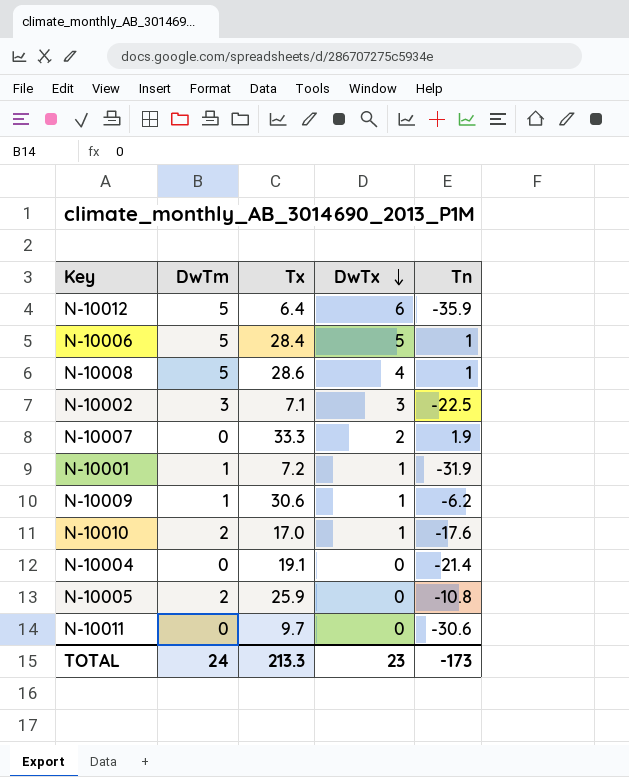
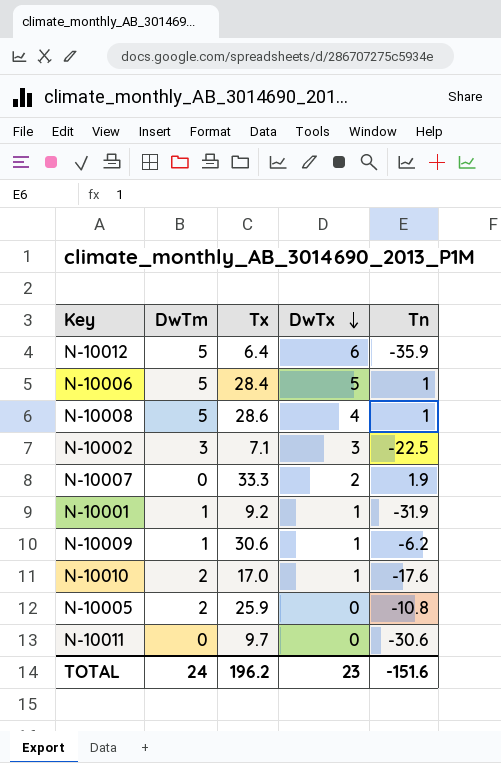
row N-10004: 0 | 19.1 | 0 | -21.4 -> none
N-10001 | Tx: 7.2 -> 9.2
TOTAL | Tx: 213.3 -> 196.2
TOTAL | Tn: -173 -> -151.6

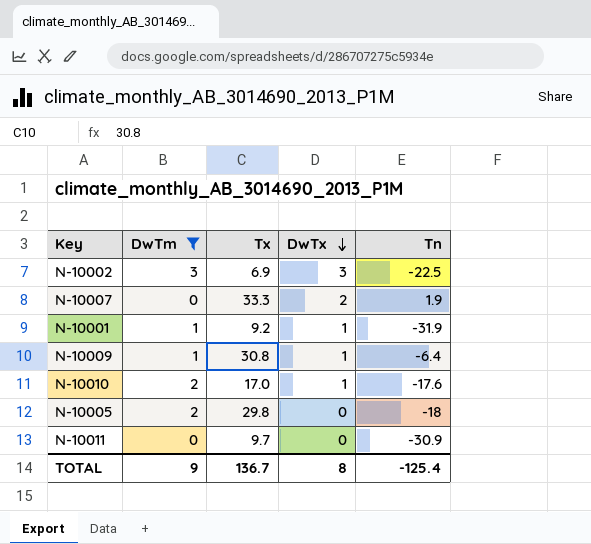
filter: none -> DwTm != 5
N-10002 | Tx: 7.1 -> 6.9
N-10009 | Tx: 30.6 -> 30.8
N-10009 | Tn: -6.2 -> -6.4
N-10005 | Tx: 25.9 -> 29.8
N-10005 | Tn: -10.8 -> -18
N-10011 | Tn: -30.6 -> -30.9
TOTAL | DwTm: 24 -> 9
TOTAL | Tx: 196.2 -> 136.7
TOTAL | DwTx: 23 -> 8
TOTAL | Tn: -151.6 -> -125.4

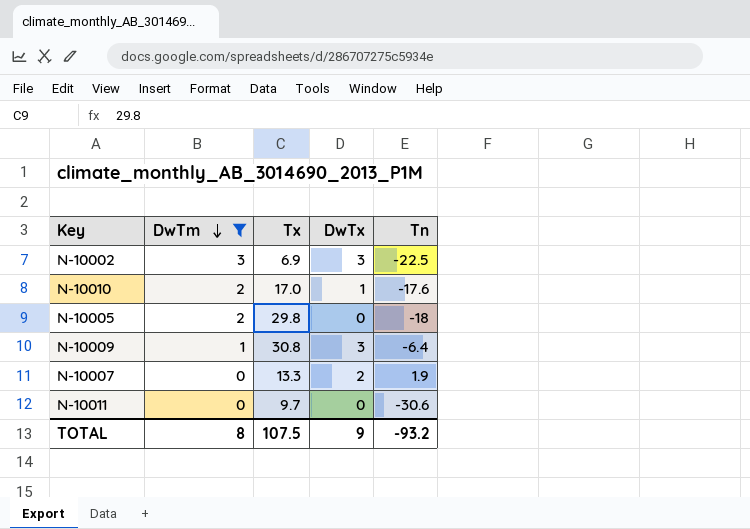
row order: DwTx descending -> DwTm descending
row N-10001: 1 | 9.2 | 1 | -31.9 -> none
N-10009 | DwTx: 1 -> 3
N-10007 | Tx: 33.3 -> 13.3
N-10011 | Tn: -30.9 -> -30.6
TOTAL | DwTm: 9 -> 8
TOTAL | Tx: 136.7 -> 107.5
TOTAL | DwTx: 8 -> 9
TOTAL | Tn: -125.4 -> -93.2

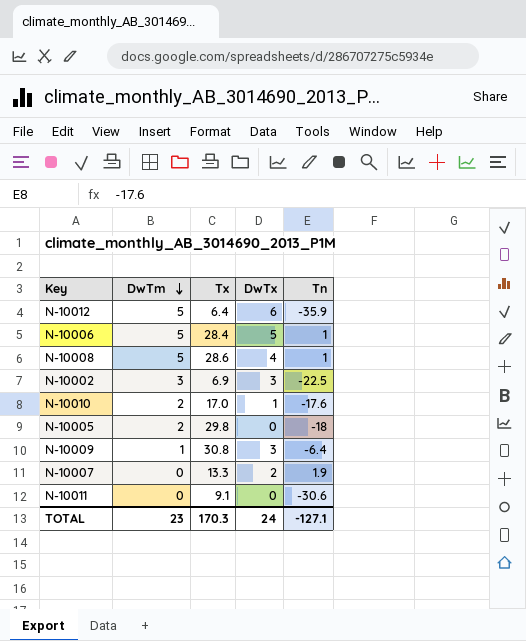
filter: DwTm != 5 -> none
N-10011 | Tx: 9.7 -> 9.1
TOTAL | DwTm: 8 -> 23
TOTAL | Tx: 107.5 -> 170.3
TOTAL | DwTx: 9 -> 24
TOTAL | Tn: -93.2 -> -127.1

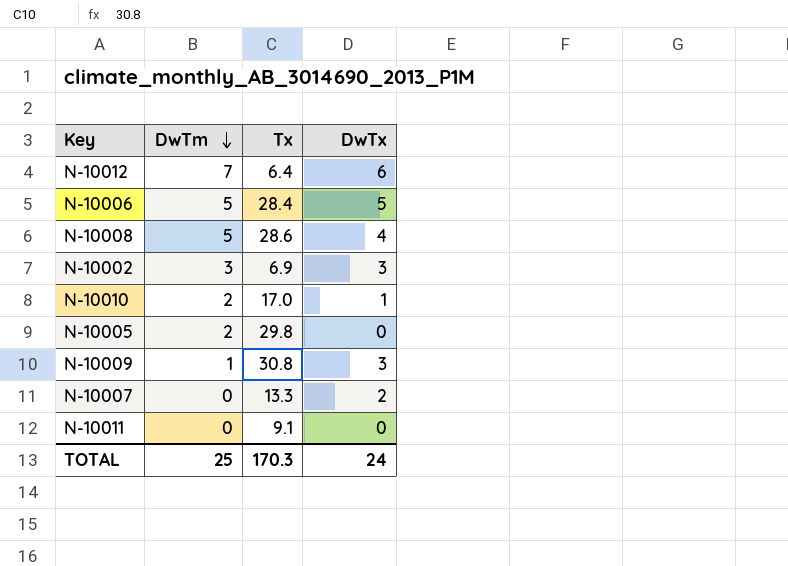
column Tn | position: 5 -> none
N-10012 | DwTm: 5 -> 7
TOTAL | DwTm: 23 -> 25

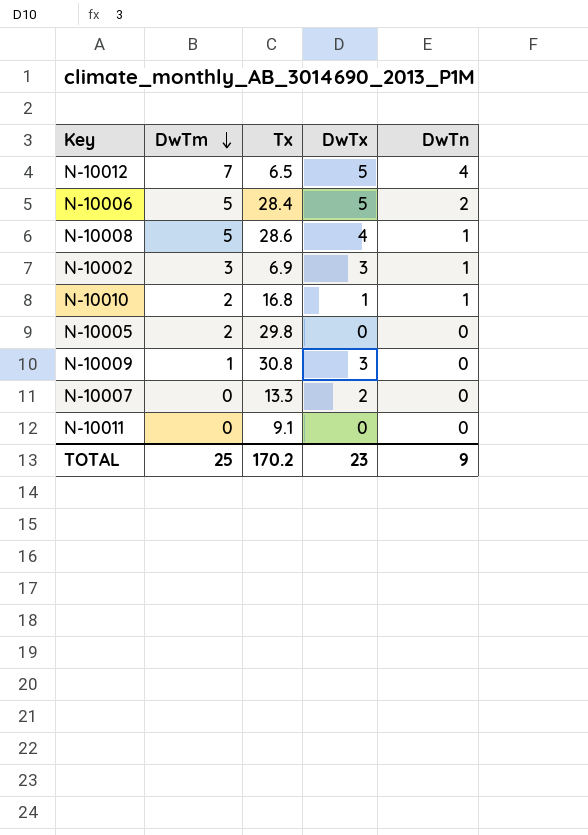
column DwTn | position: none -> 5
N-10012 | Tx: 6.4 -> 6.5
N-10012 | DwTx: 6 -> 5
N-10010 | Tx: 17.0 -> 16.8
TOTAL | Tx: 170.3 -> 170.2
TOTAL | DwTx: 24 -> 23

